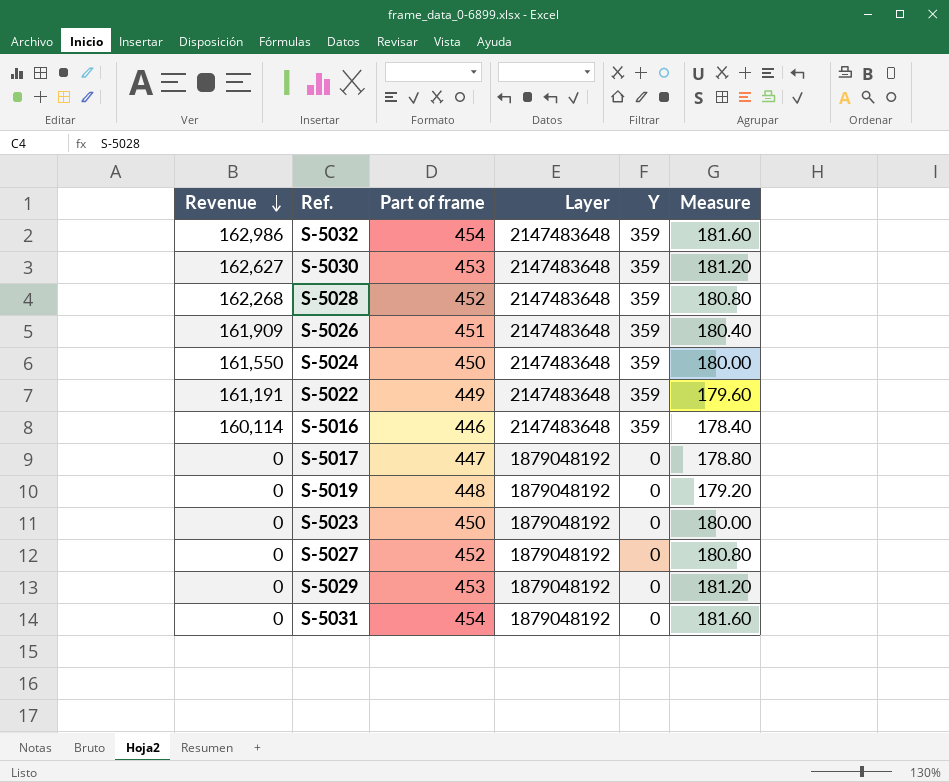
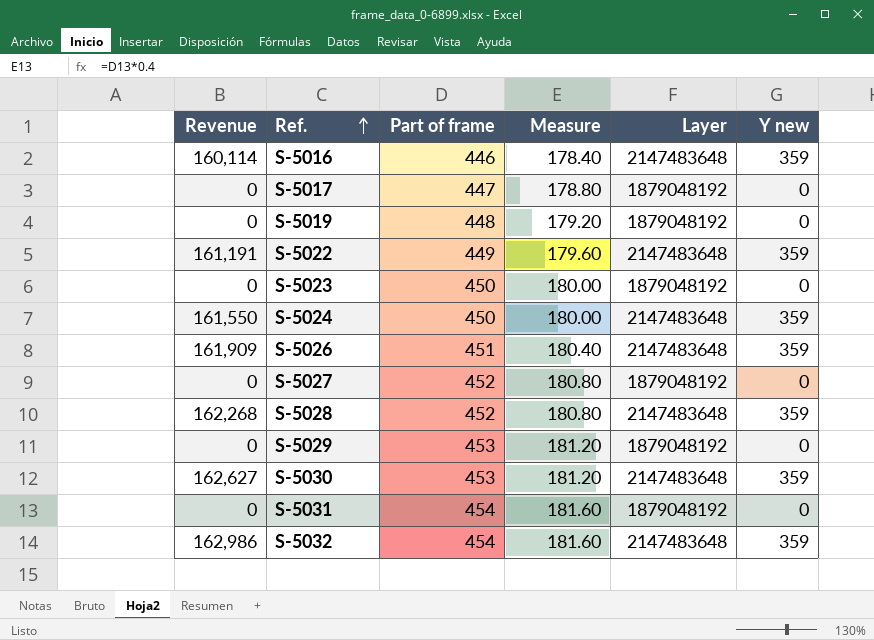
row order: Revenue descending -> Ref. ascending
column Measure | position: 6 -> 4
column name: Y -> Y new

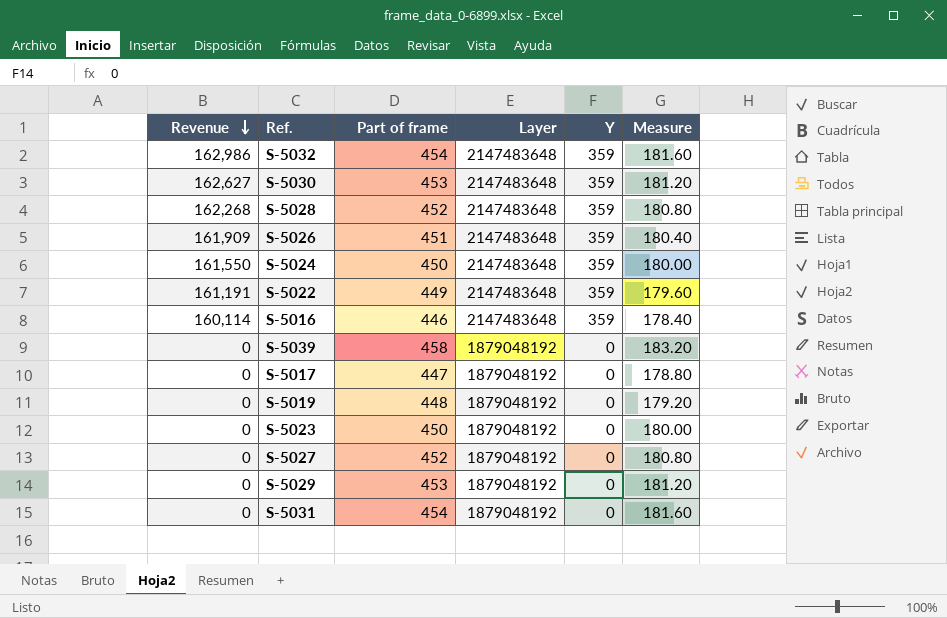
row order: Ref. ascending -> Revenue descending
column name: Y new -> Y
column Measure | position: 4 -> 6
row S-5039: none -> 0 | 458 | 1879048192 | 0 | 183.20

